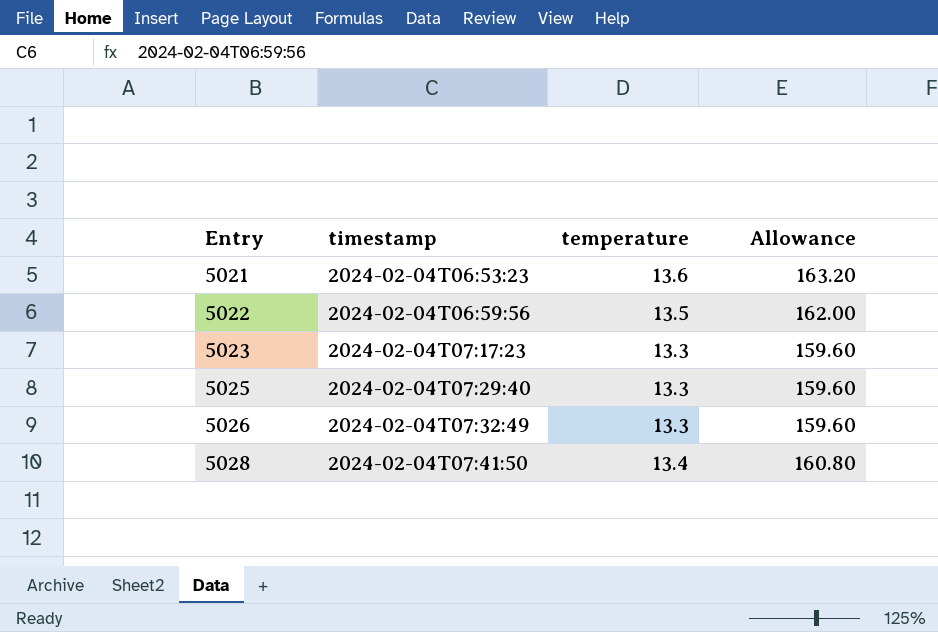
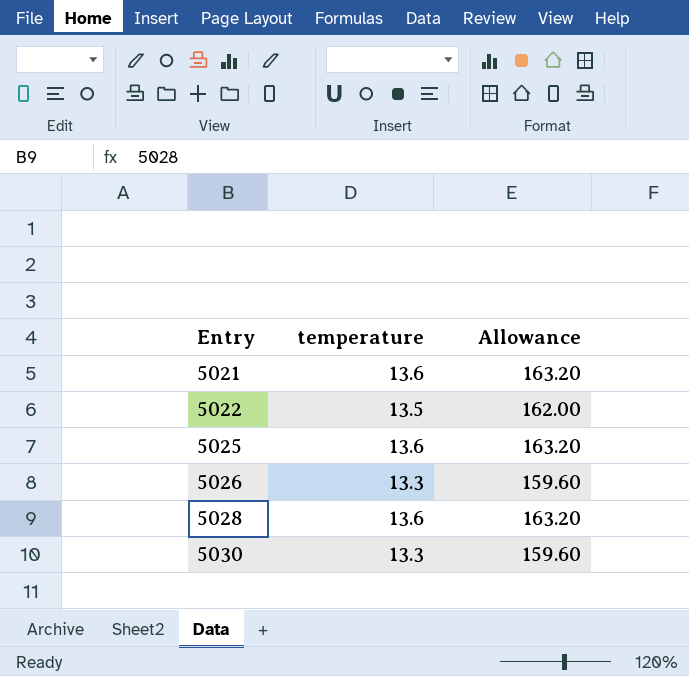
column timestamp | position: 2 -> none
row 5023: 2024-02-04T07:17:23 | 13.3 | 159.60 -> none
5025 | temperature: 13.3 -> 13.6
5025 | Allowance: 159.60 -> 163.20
5028 | temperature: 13.4 -> 13.6
5028 | Allowance: 160.80 -> 163.20
row 5030: none -> 13.3 | 159.60

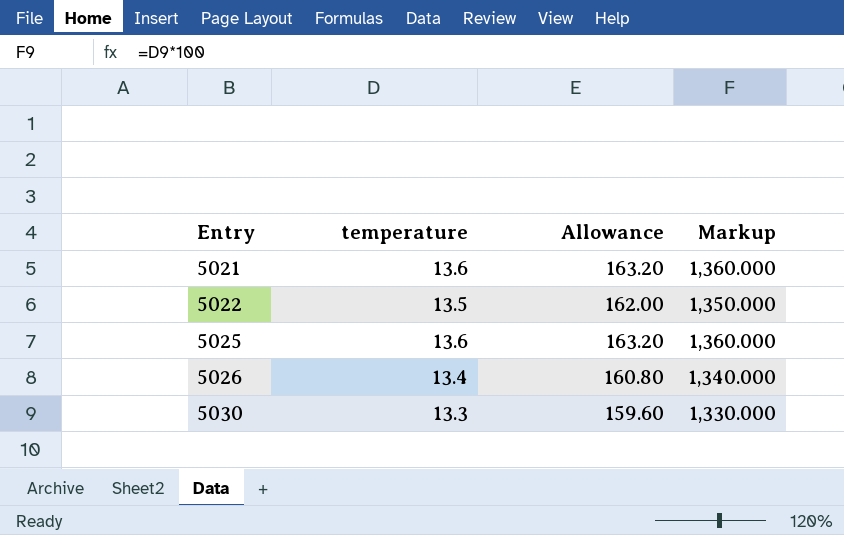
column Markup | formula: none -> [temperature] * 100
row 5028: 13.6 | 163.20 -> none
5026 | temperature: 13.3 -> 13.4
5026 | Allowance: 159.60 -> 160.80

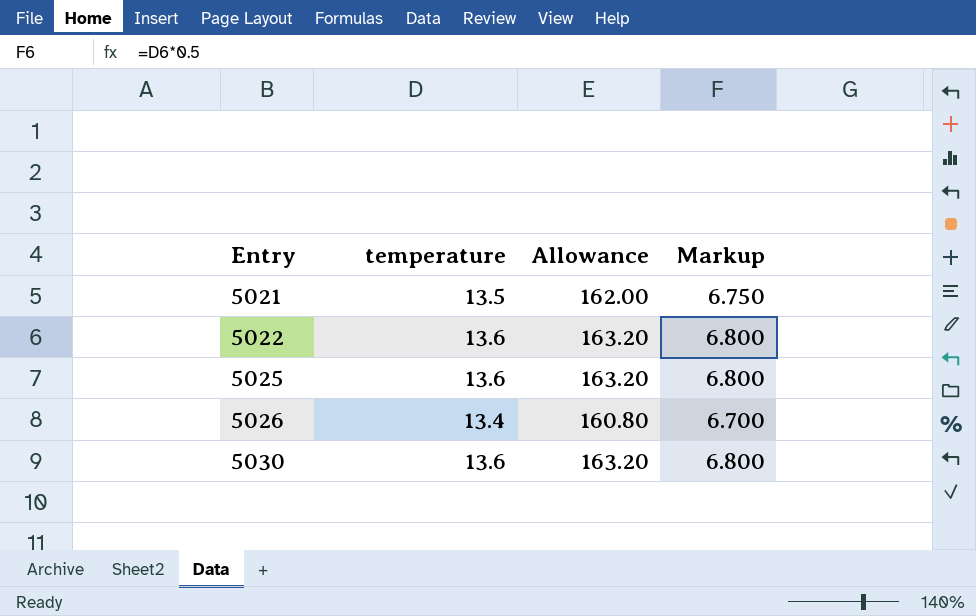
column Markup | formula: [temperature] * 100 -> [temperature] * 0.5
5021 | temperature: 13.6 -> 13.5
5021 | Allowance: 163.20 -> 162.00
5022 | temperature: 13.5 -> 13.6
5022 | Allowance: 162.00 -> 163.20
5030 | temperature: 13.3 -> 13.6
5030 | Allowance: 159.60 -> 163.20

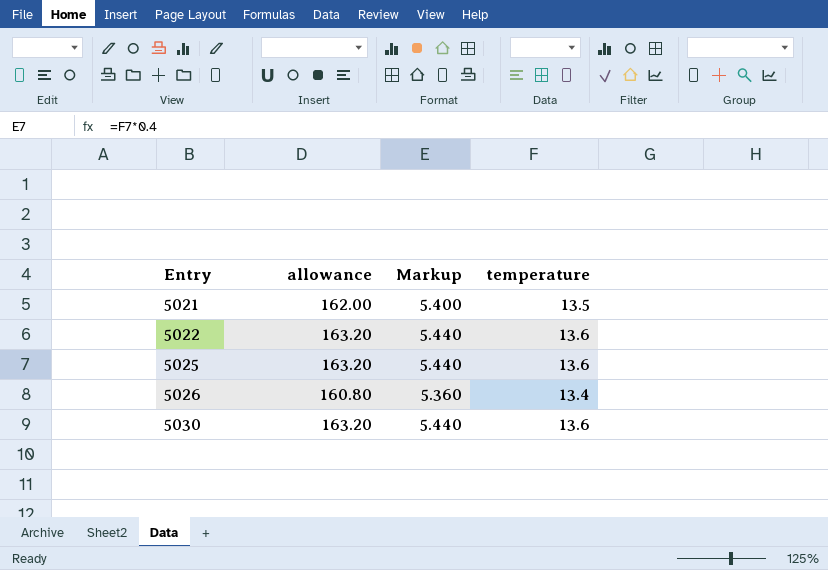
column name: Allowance -> allowance
column Markup | formula: [temperature] * 0.5 -> [temperature] * 0.4
column temperature | position: 2 -> 4

